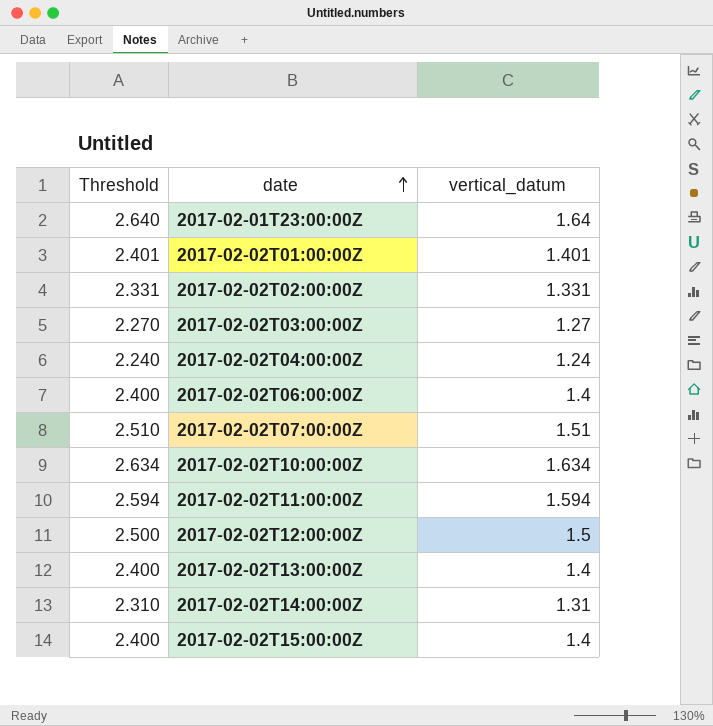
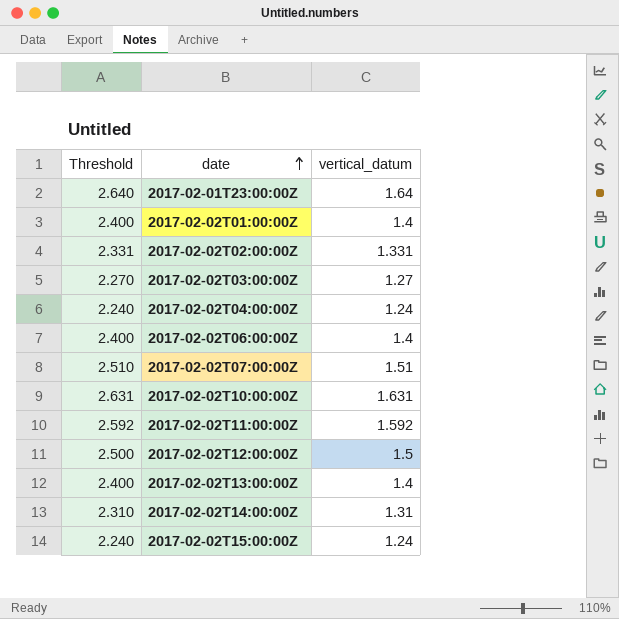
2017-02-02T01:00:00Z | Threshold: 2.401 -> 2.400
2017-02-02T01:00:00Z | vertical_datum: 1.401 -> 1.4
2017-02-02T10:00:00Z | Threshold: 2.634 -> 2.631
2017-02-02T10:00:00Z | vertical_datum: 1.634 -> 1.631
2017-02-02T11:00:00Z | Threshold: 2.594 -> 2.592
2017-02-02T11:00:00Z | vertical_datum: 1.594 -> 1.592
2017-02-02T15:00:00Z | Threshold: 2.400 -> 2.240
2017-02-02T15:00:00Z | vertical_datum: 1.4 -> 1.24

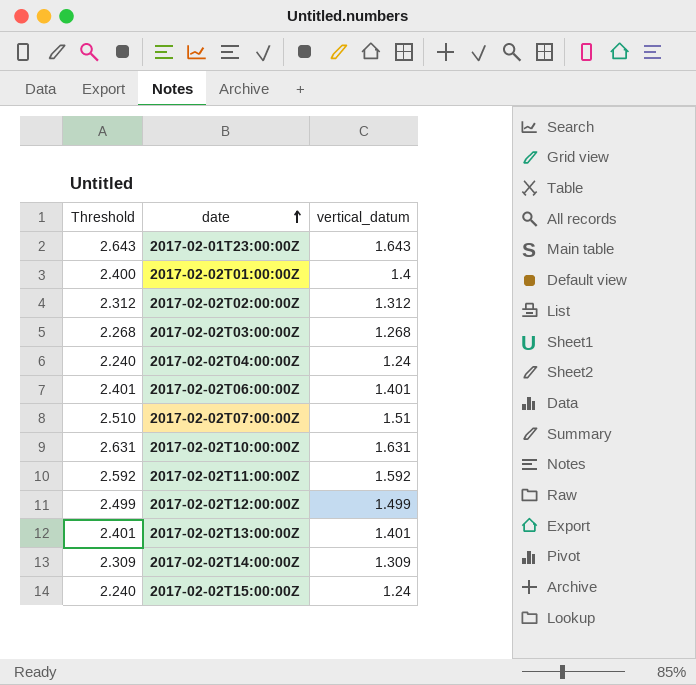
2017-02-01T23:00:00Z | Threshold: 2.640 -> 2.643
2017-02-01T23:00:00Z | vertical_datum: 1.64 -> 1.643
2017-02-02T02:00:00Z | Threshold: 2.331 -> 2.312
2017-02-02T02:00:00Z | vertical_datum: 1.331 -> 1.312
2017-02-02T03:00:00Z | Threshold: 2.270 -> 2.268
2017-02-02T03:00:00Z | vertical_datum: 1.27 -> 1.268
2017-02-02T06:00:00Z | Threshold: 2.400 -> 2.401
2017-02-02T06:00:00Z | vertical_datum: 1.4 -> 1.401
2017-02-02T12:00:00Z | Threshold: 2.500 -> 2.499
2017-02-02T12:00:00Z | vertical_datum: 1.5 -> 1.499
2017-02-02T13:00:00Z | Threshold: 2.400 -> 2.401
2017-02-02T13:00:00Z | vertical_datum: 1.4 -> 1.401
2017-02-02T14:00:00Z | Threshold: 2.310 -> 2.309
2017-02-02T14:00:00Z | vertical_datum: 1.31 -> 1.309

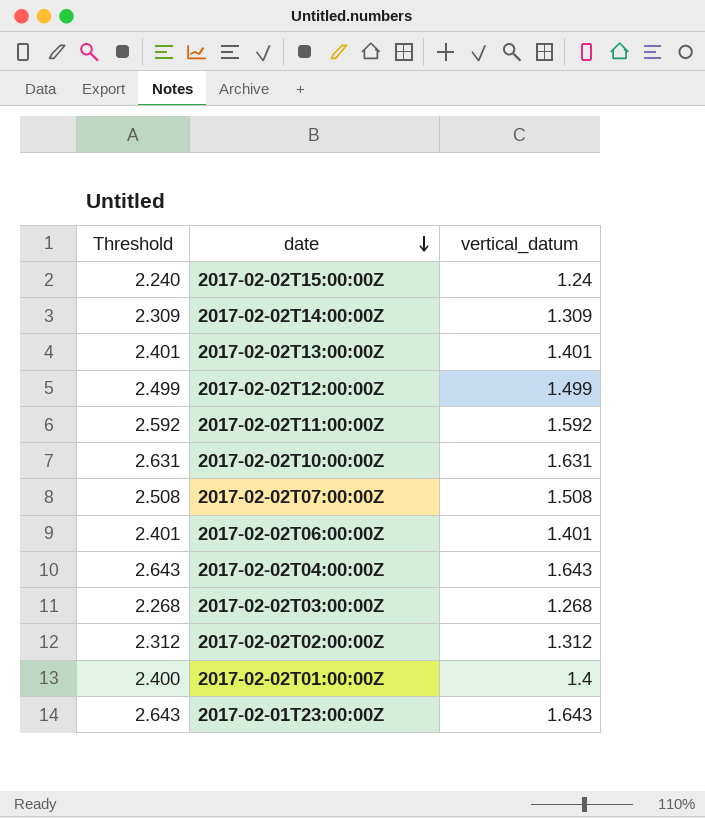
row order: date ascending -> date descending
2017-02-02T07:00:00Z | Threshold: 2.510 -> 2.508
2017-02-02T07:00:00Z | vertical_datum: 1.51 -> 1.508
2017-02-02T04:00:00Z | Threshold: 2.240 -> 2.643
2017-02-02T04:00:00Z | vertical_datum: 1.24 -> 1.643

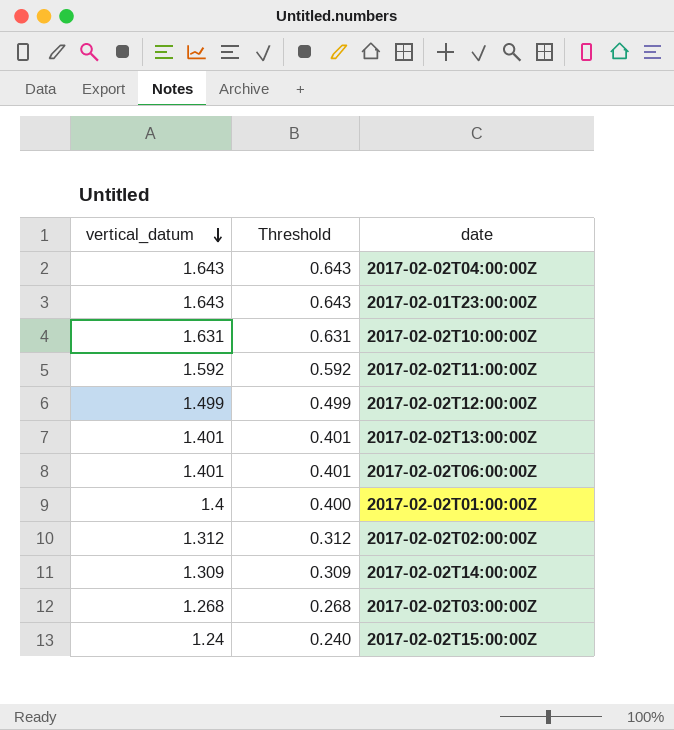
row order: date descending -> vertical_datum descending
column vertical_datum | position: 3 -> 1
column Threshold | formula: [vertical_datum] + 1 -> [vertical_datum] - 1
row 2017-02-02T07:00:00Z: 2.508 | 1.508 -> none

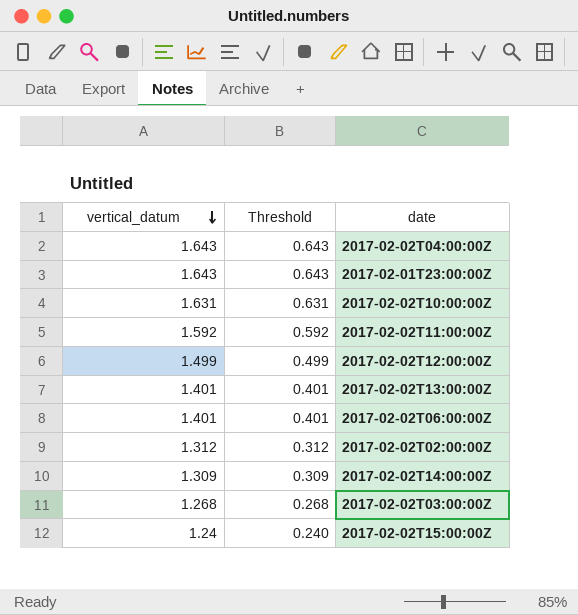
row 2017-02-02T01:00:00Z: 1.4 | 0.400 -> none

